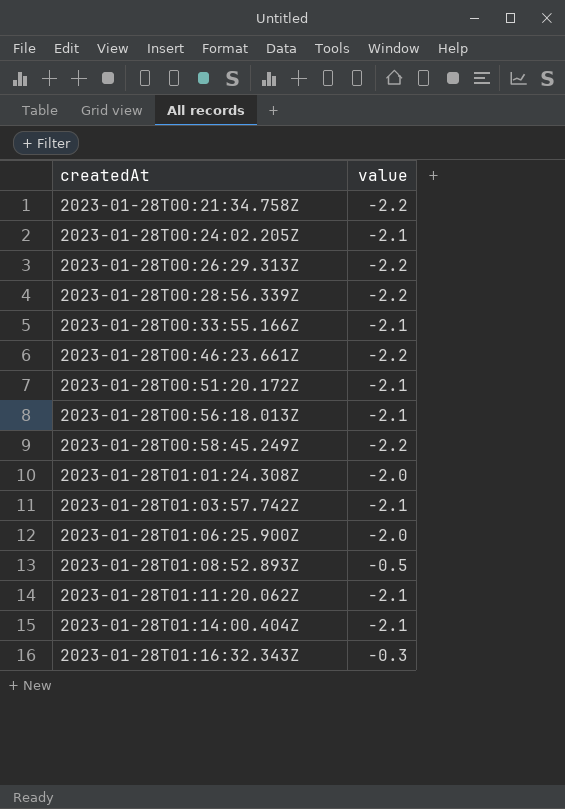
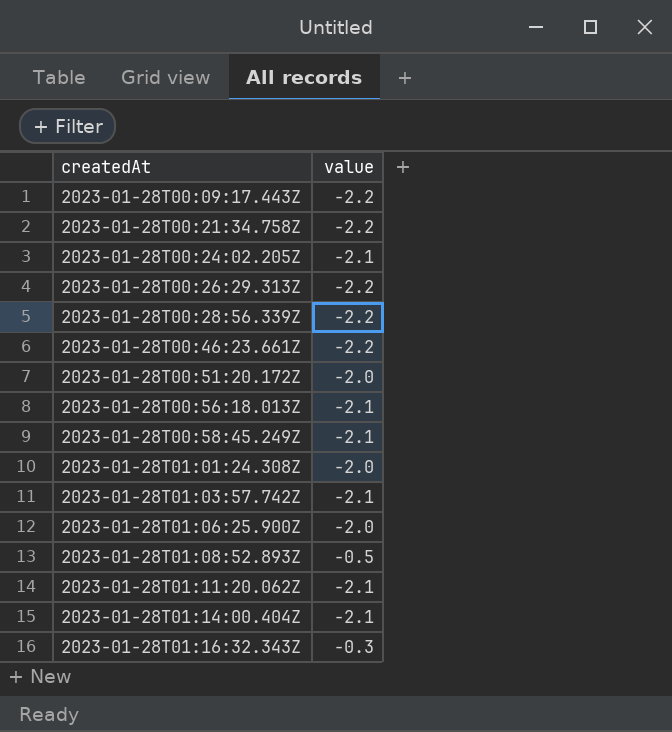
row 2023-01-28T00:33:55.166Z: -2.1 -> none
row 2023-01-28T00:09:17.443Z: none -> -2.2
2023-01-28T00:51:20.172Z | value: -2.1 -> -2.0
2023-01-28T00:58:45.249Z | value: -2.2 -> -2.1

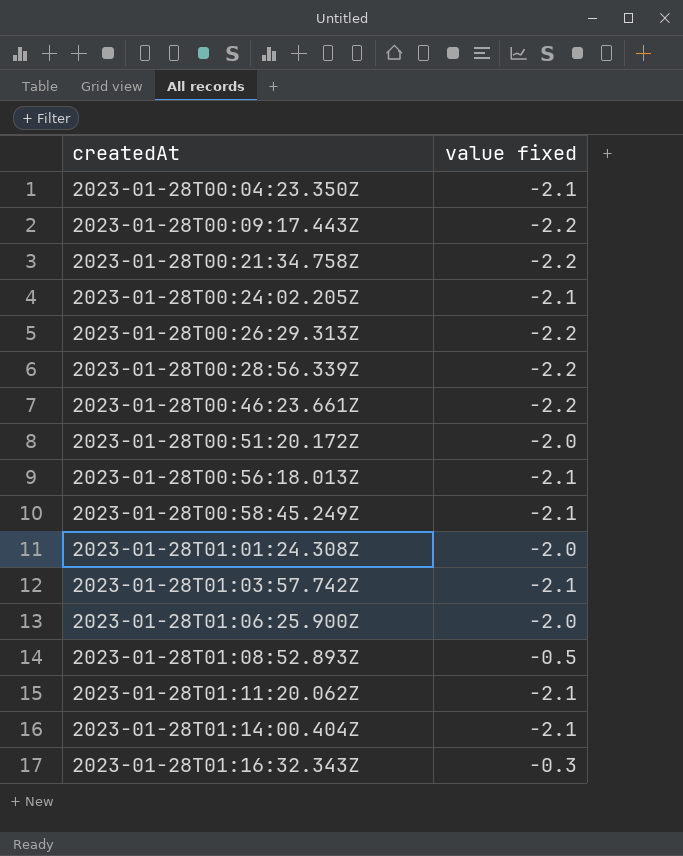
column name: value -> value fixed
row 2023-01-28T00:04:23.350Z: none -> -2.1

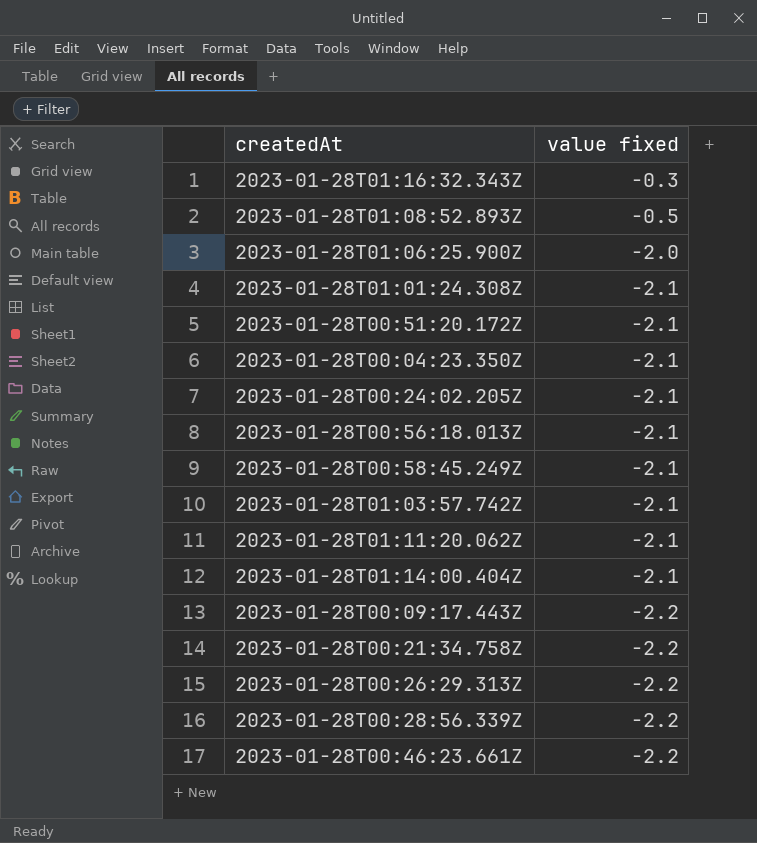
row order: createdAt ascending -> value fixed descending
2023-01-28T01:01:24.308Z | value fixed: -2.0 -> -2.1
2023-01-28T00:51:20.172Z | value fixed: -2.0 -> -2.1

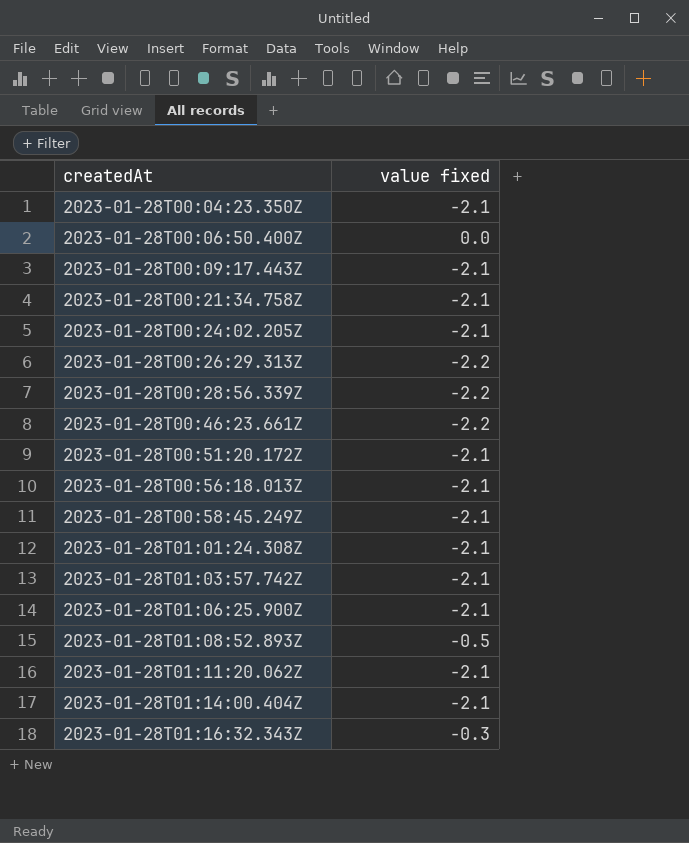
row order: value fixed descending -> createdAt ascending
row 2023-01-28T00:06:50.400Z: none -> 0.0
2023-01-28T00:09:17.443Z | value fixed: -2.2 -> -2.1
2023-01-28T00:21:34.758Z | value fixed: -2.2 -> -2.1
2023-01-28T01:06:25.900Z | value fixed: -2.0 -> -2.1

